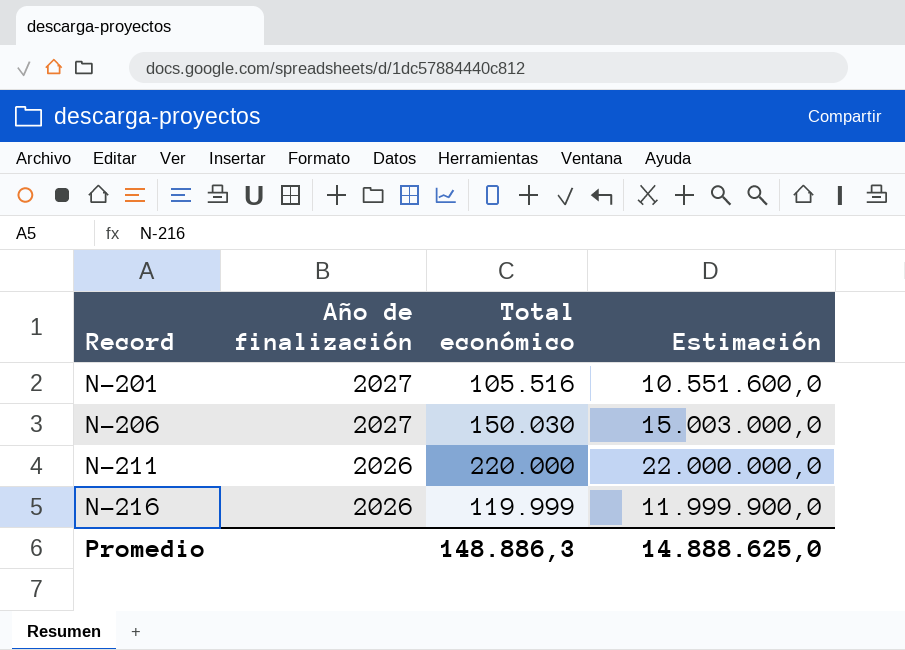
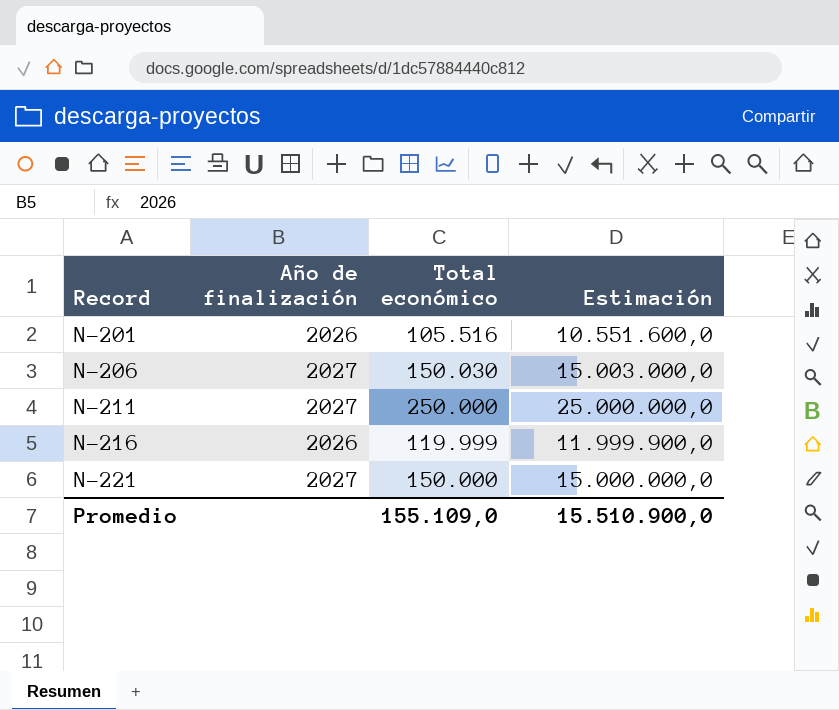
N-201 | Año de finalización: 2027 -> 2026
N-211 | Año de finalización: 2026 -> 2027
N-211 | Total económico: 220.000 -> 250.000
N-211 | Estimación: 22.000.000,0 -> 25.000.000,0
row N-221: none -> 2027 | 150.000 | 15.000.000,0
Promedio | Total económico: 148.886,3 -> 155.109,0
Promedio | Estimación: 14.888.625,0 -> 15.510.900,0

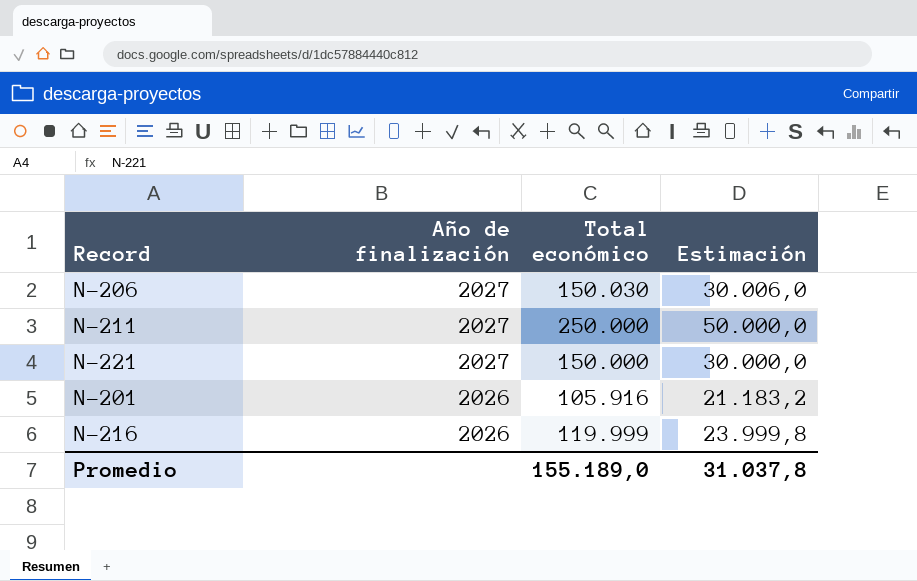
row order: Record ascending -> Año de finalización descending
column Estimación | formula: [Total económico] * 100 -> [Total económico] * 0,2
N-201 | Total económico: 105.516 -> 105.916
Promedio | Total económico: 155.109,0 -> 155.189,0
Promedio | Estimación: 15.510.900,0 -> 31.037,8

